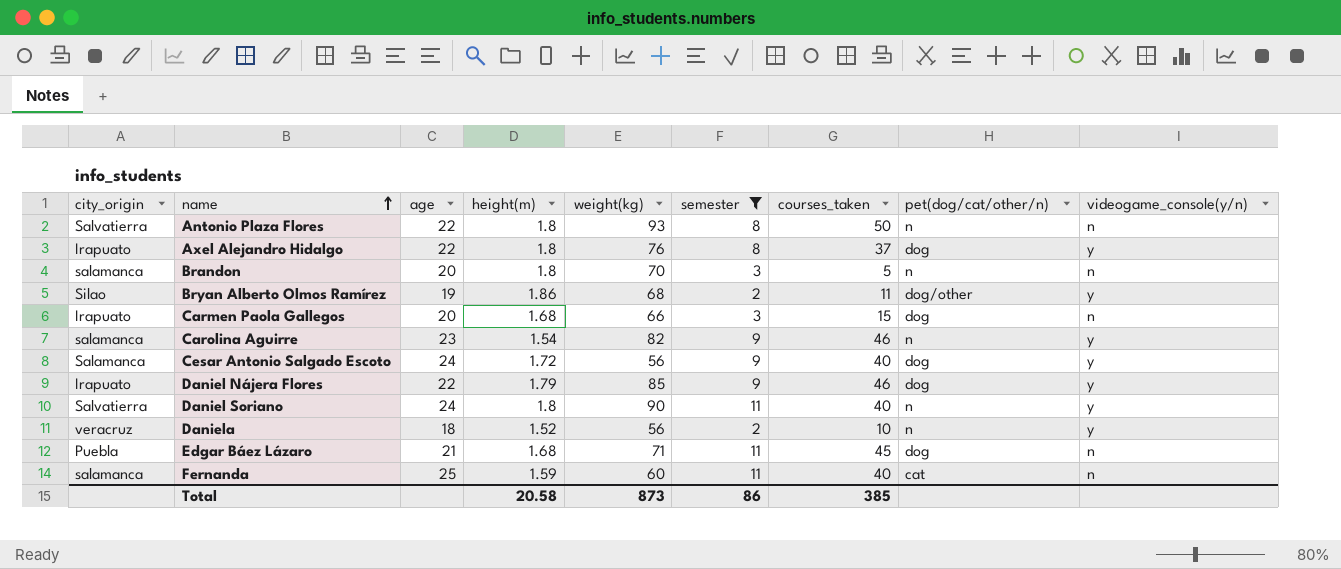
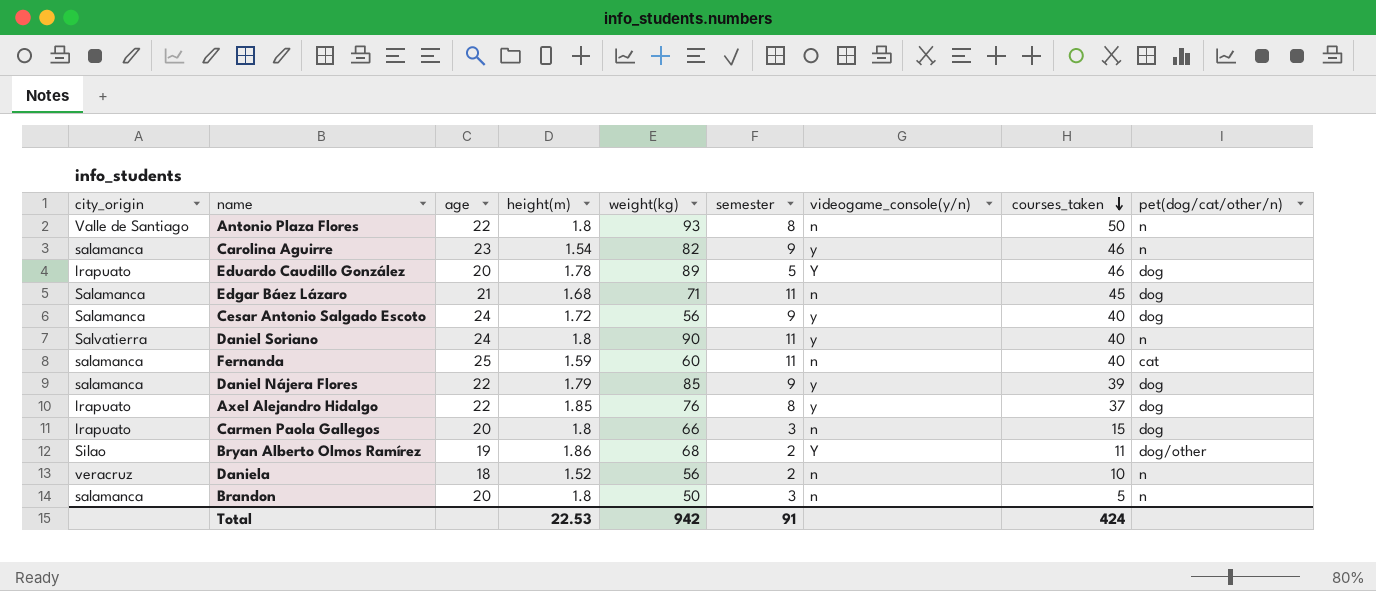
filter: semester != 5 -> none
row order: name ascending -> courses_taken descending
column videogame_console(y/n) | position: 9 -> 7
Antonio Plaza Flores | city_origin: Salvatierra -> Valle de Santiago
Edgar Báez Lázaro | city_origin: Puebla -> Salamanca
Daniel Nájera Flores | city_origin: Irapuato -> salamanca
Daniel Nájera Flores | courses_taken: 46 -> 39
Axel Alejandro Hidalgo | height(m): 1.8 -> 1.85
Carmen Paola Gallegos | height(m): 1.68 -> 1.8
Bryan Alberto Olmos Ramírez | videogame_console(y/n): y -> Y
Daniela | videogame_console(y/n): y -> n
Brandon | weight(kg): 70 -> 50
Total | height(m): 20.58 -> 22.53
Total | weight(kg): 873 -> 942
Total | semester: 86 -> 91
Total | courses_taken: 385 -> 424

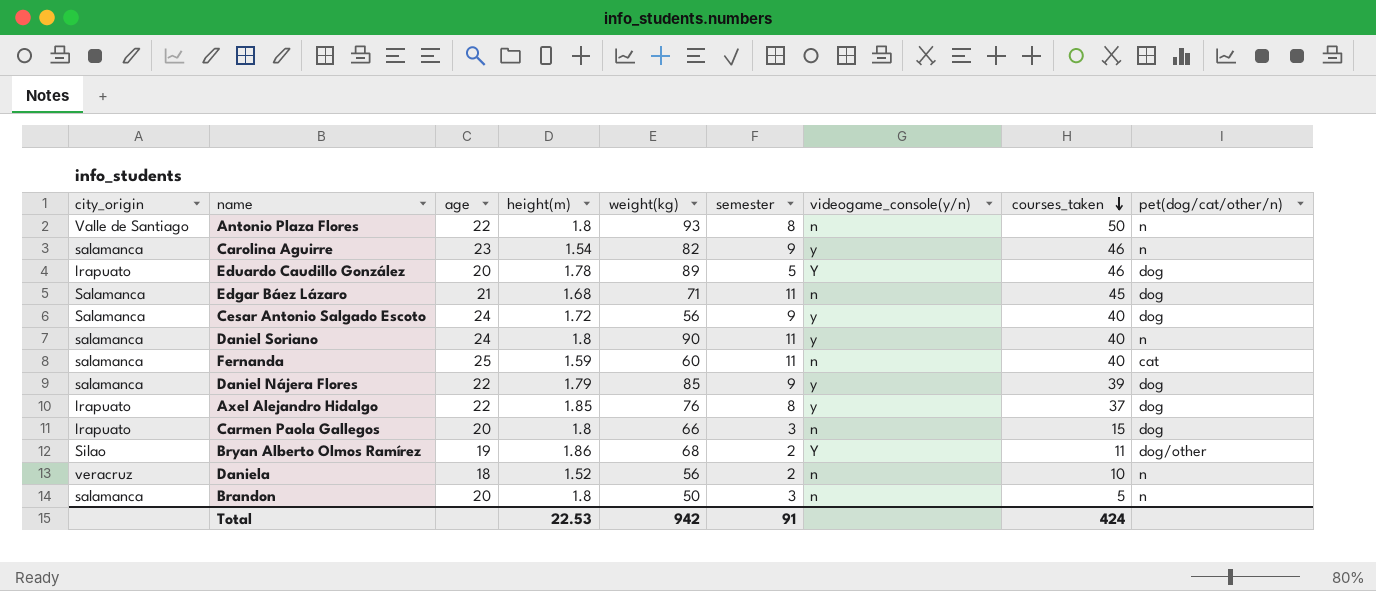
Daniel Soriano | city_origin: Salvatierra -> salamanca

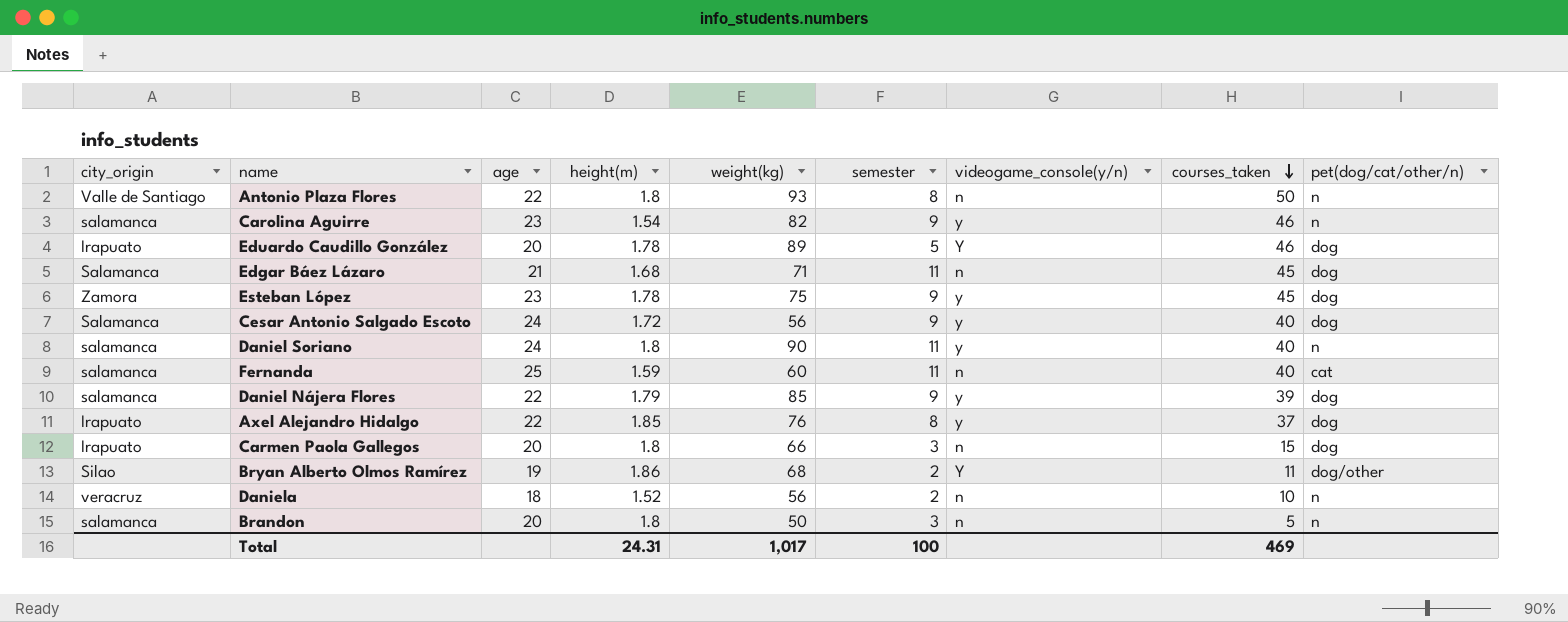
row Esteban López: none -> Zamora | 23 | 1.78 | 75 | 9 | y | 45 | dog
Total | height(m): 22.53 -> 24.31
Total | weight(kg): 942 -> 1,017
Total | semester: 91 -> 100
Total | courses_taken: 424 -> 469

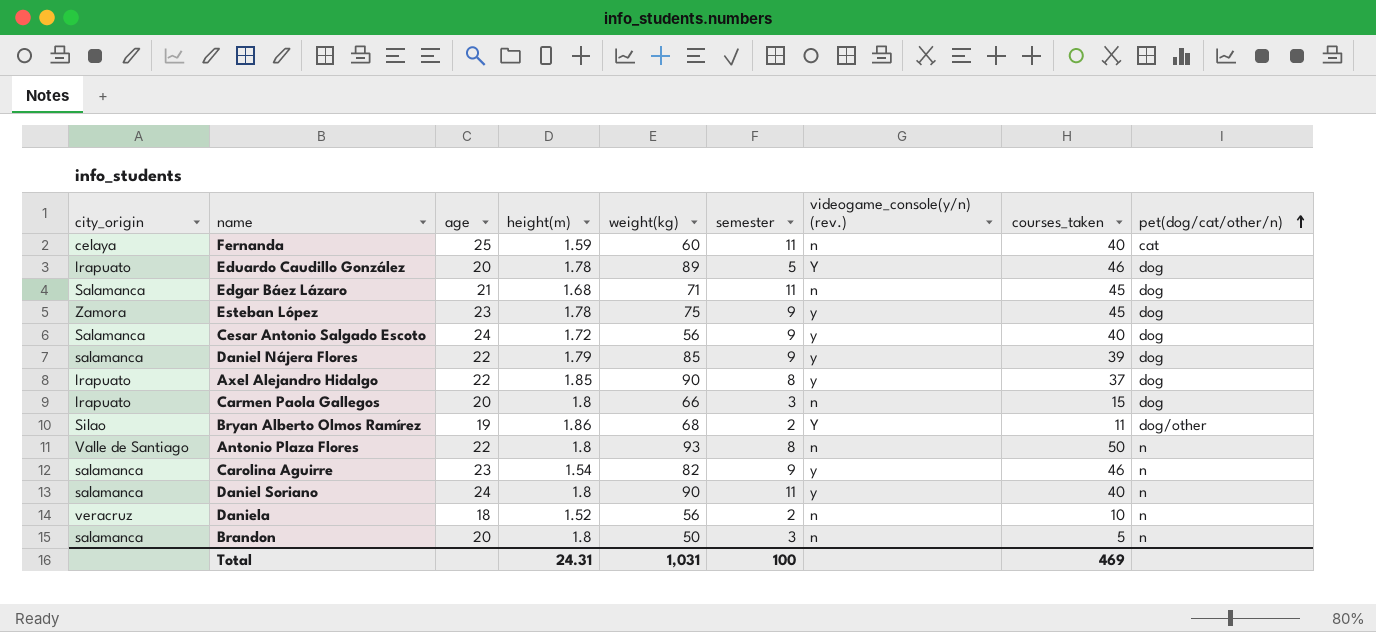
row order: courses_taken descending -> pet(dog/cat/other/n) ascending
column name: videogame_console(y/n) -> videogame_console(y/n) (rev.)
Fernanda | city_origin: salamanca -> celaya
Axel Alejandro Hidalgo | weight(kg): 76 -> 90
Total | weight(kg): 1,017 -> 1,031

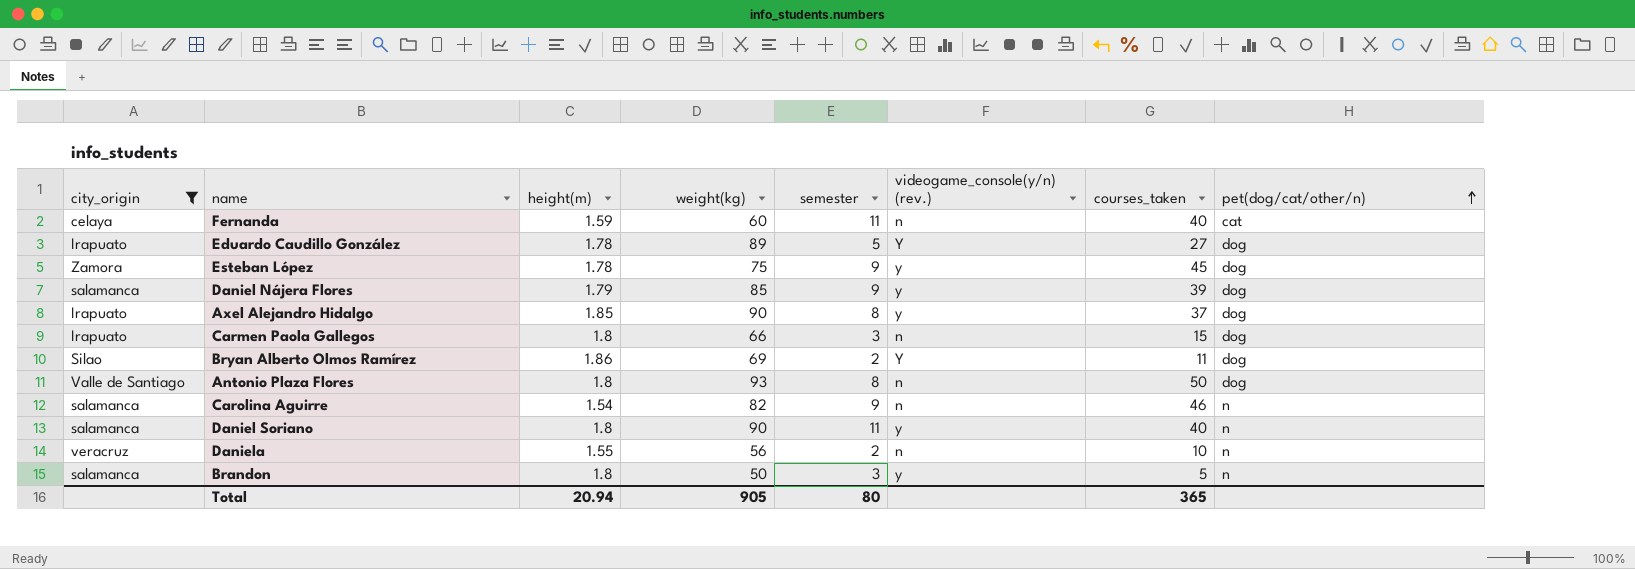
filter: none -> city_origin != Salamanca
column age | position: 3 -> none
Eduardo Caudillo González | courses_taken: 46 -> 27
Bryan Alberto Olmos Ramírez | weight(kg): 68 -> 69
Bryan Alberto Olmos Ramírez | pet(dog/cat/other/n): dog/other -> dog
Antonio Plaza Flores | pet(dog/cat/other/n): n -> dog
Carolina Aguirre | videogame_console(y/n) (rev.): y -> n
Daniela | height(m): 1.52 -> 1.55
Brandon | videogame_console(y/n) (rev.): n -> y
Total | height(m): 24.31 -> 20.94
Total | weight(kg): 1,031 -> 905
Total | semester: 100 -> 80
Total | courses_taken: 469 -> 365

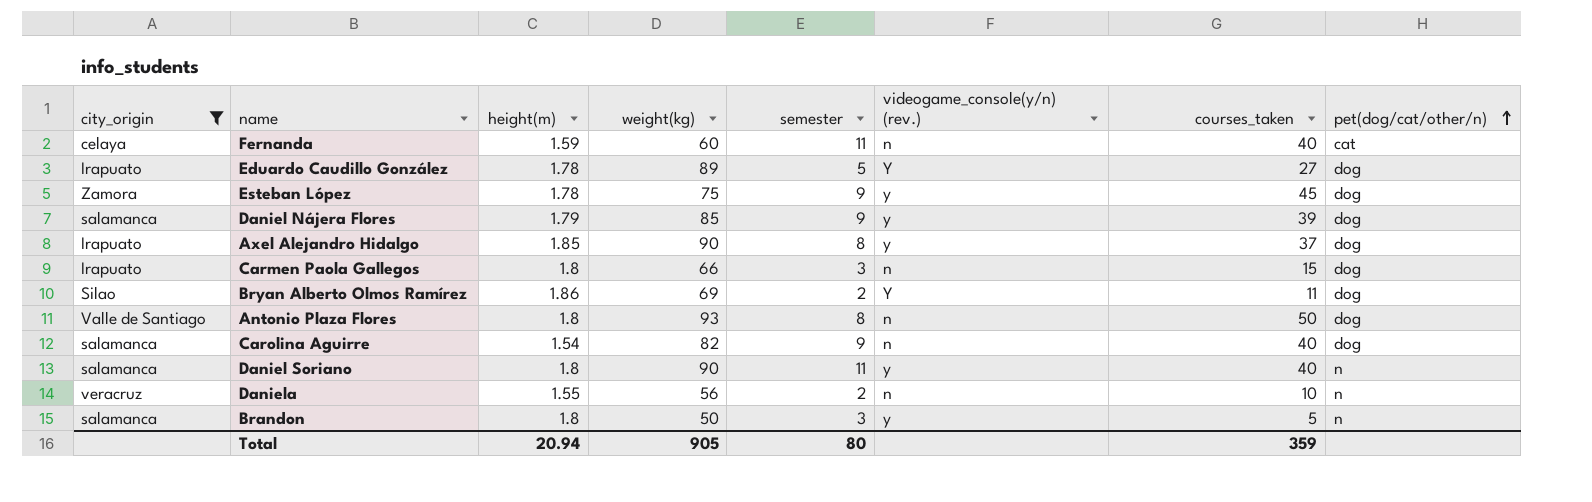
Carolina Aguirre | courses_taken: 46 -> 40
Carolina Aguirre | pet(dog/cat/other/n): n -> dog
Total | courses_taken: 365 -> 359

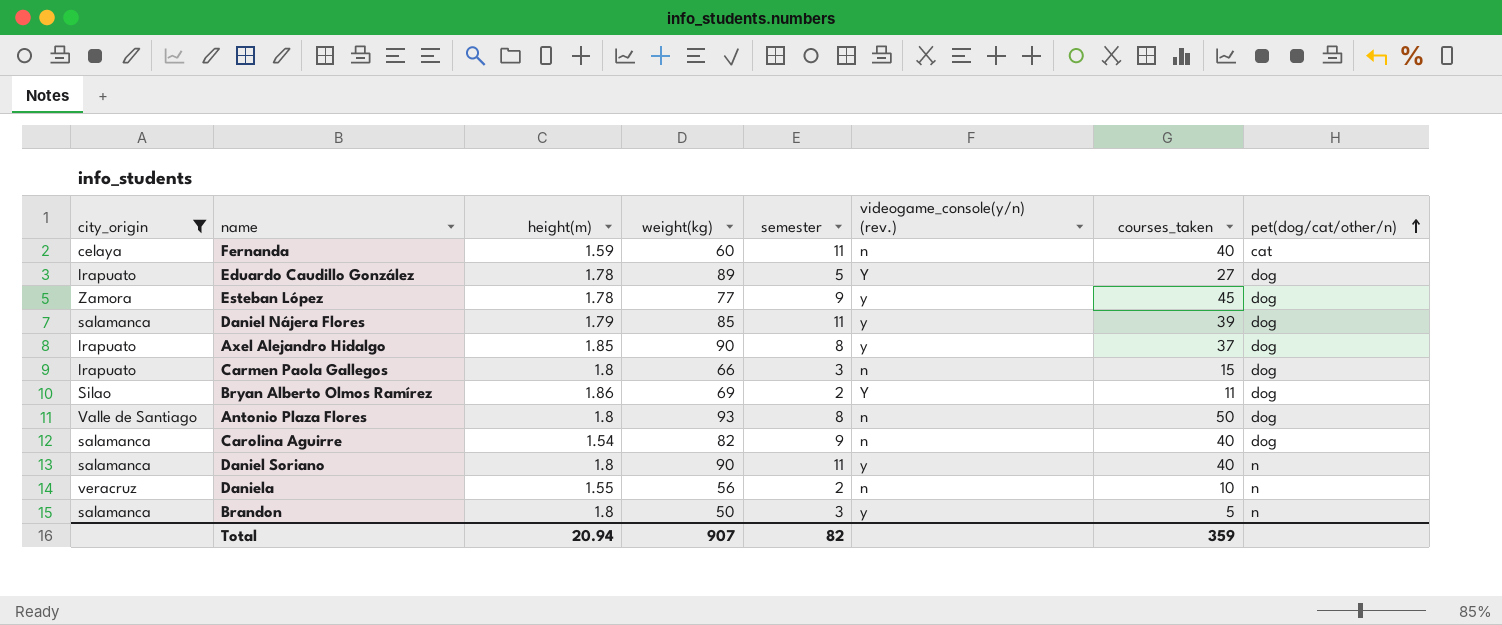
Esteban López | weight(kg): 75 -> 77
Daniel Nájera Flores | semester: 9 -> 11
Total | weight(kg): 905 -> 907
Total | semester: 80 -> 82

